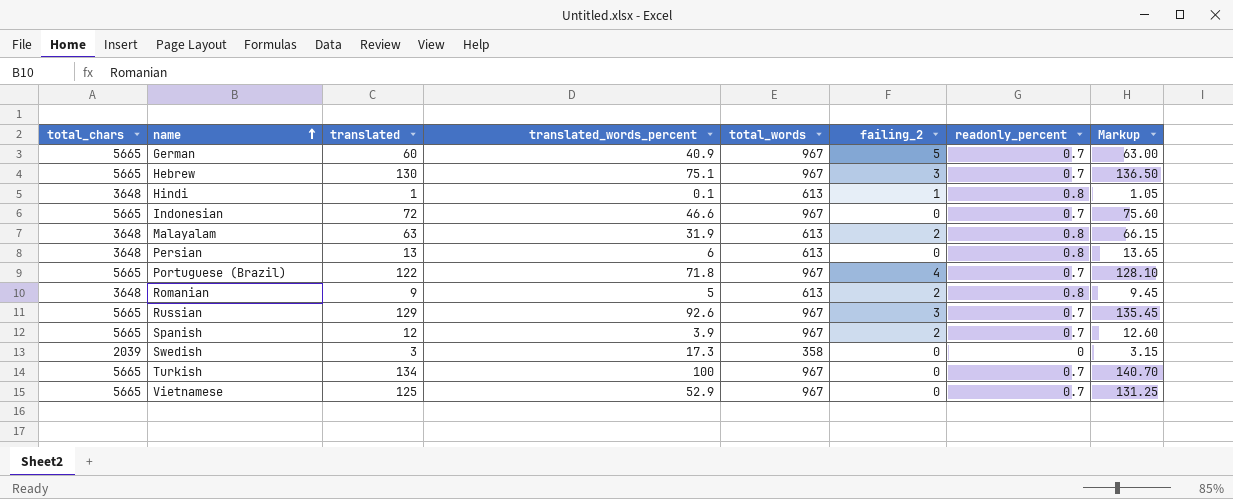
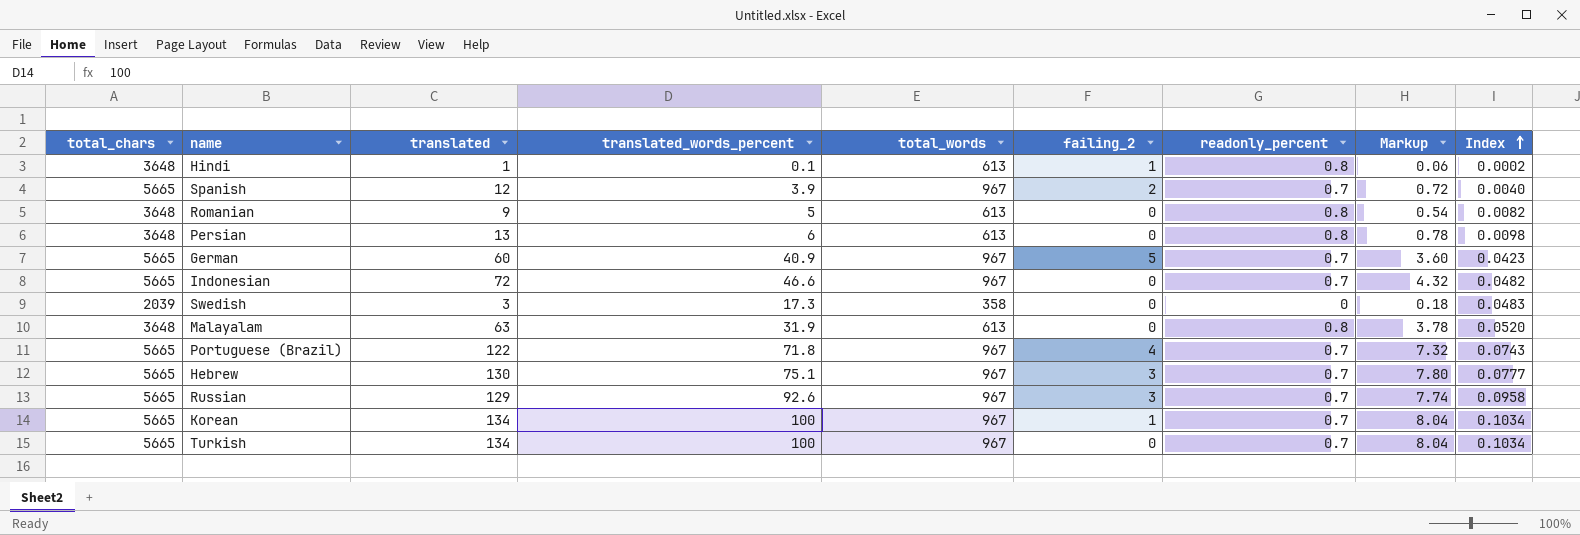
row order: name ascending -> Index ascending
column Markup | formula: [translated] * 1.05 -> [translated] * 0.06
column Index | formula: none -> [translated_words_percent] / [total_words]
row Vietnamese: 5665 | 125 | 52.9 | 967 | 0 | 0.7 | 131.25 -> none
Romanian | failing_2: 2 -> 0
Malayalam | failing_2: 2 -> 0
row Korean: none -> 5665 | 134 | 100 | 967 | 1 | 0.7 | 8.04 | 0.1034

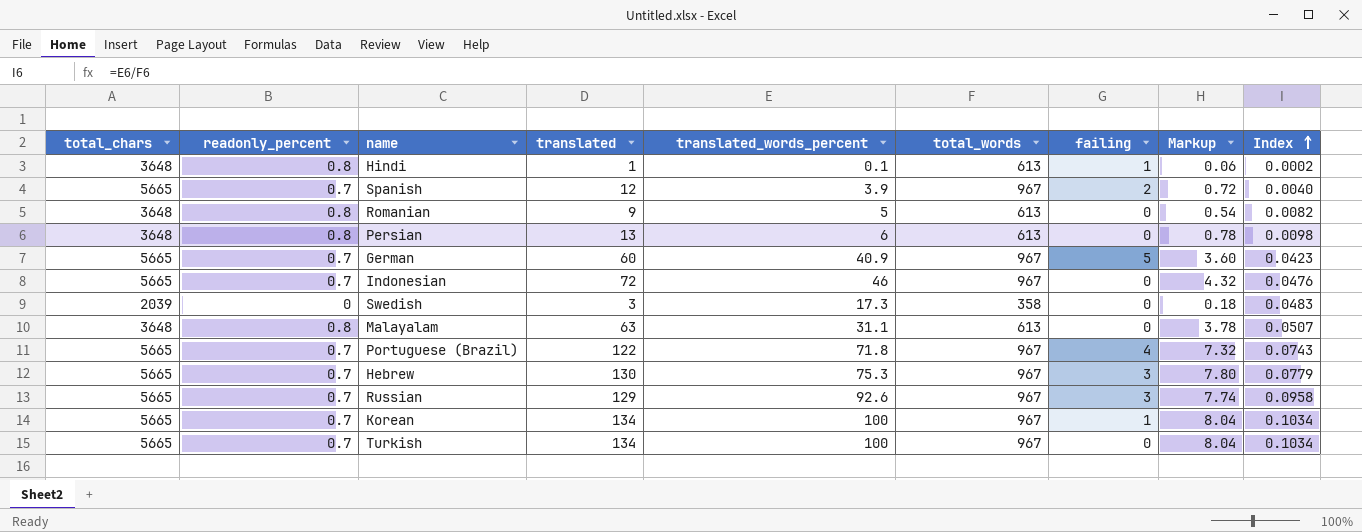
column readonly_percent | position: 7 -> 2
column name: failing_2 -> failing
Indonesian | translated_words_percent: 46.6 -> 46
Indonesian | Index: 0.0482 -> 0.0476
Malayalam | translated_words_percent: 31.9 -> 31.1
Malayalam | Index: 0.0520 -> 0.0507
Hebrew | translated_words_percent: 75.1 -> 75.3
Hebrew | Index: 0.0777 -> 0.0779

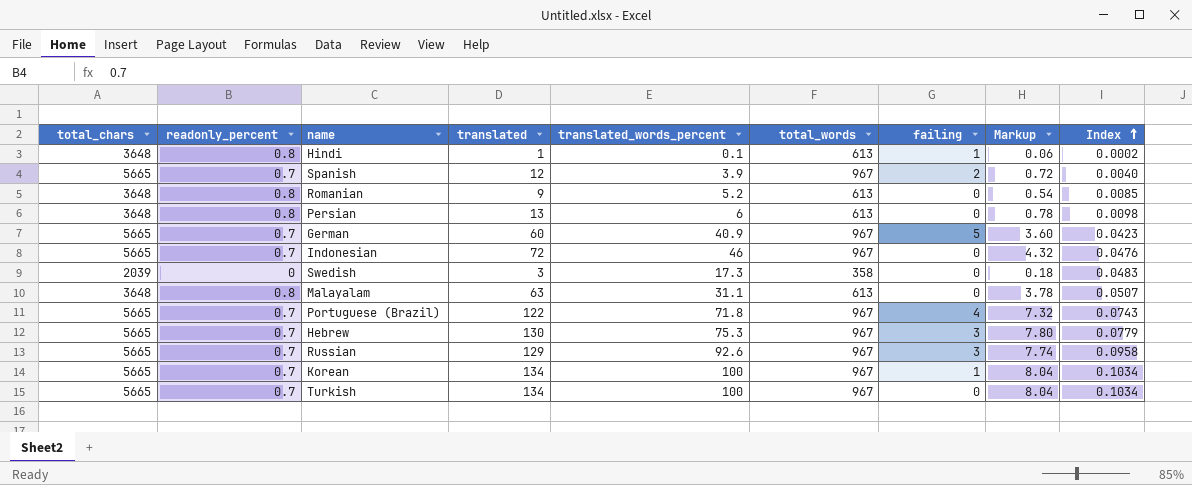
Romanian | translated_words_percent: 5 -> 5.2
Romanian | Index: 0.0082 -> 0.0085

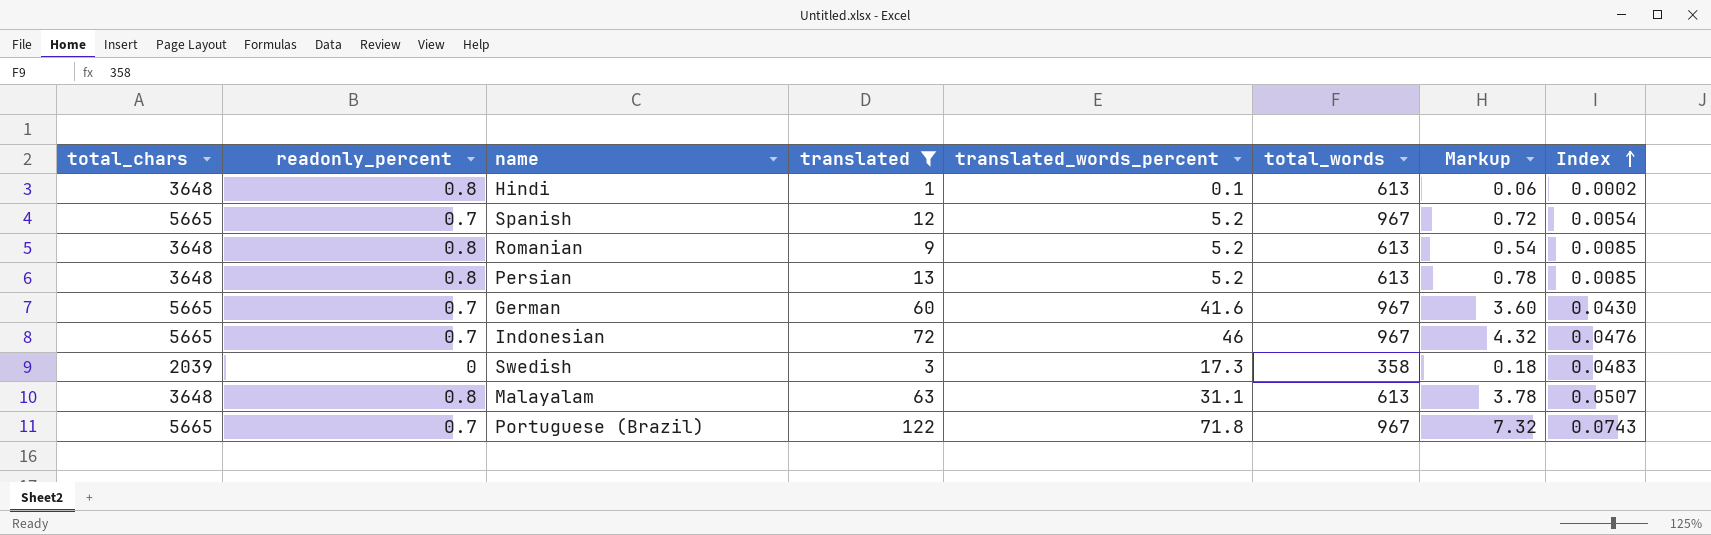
filter: none -> translated <= 122
column failing | position: 7 -> none
Spanish | translated_words_percent: 3.9 -> 5.2
Spanish | Index: 0.0040 -> 0.0054
Persian | translated_words_percent: 6 -> 5.2
Persian | Index: 0.0098 -> 0.0085
German | translated_words_percent: 40.9 -> 41.6
German | Index: 0.0423 -> 0.0430

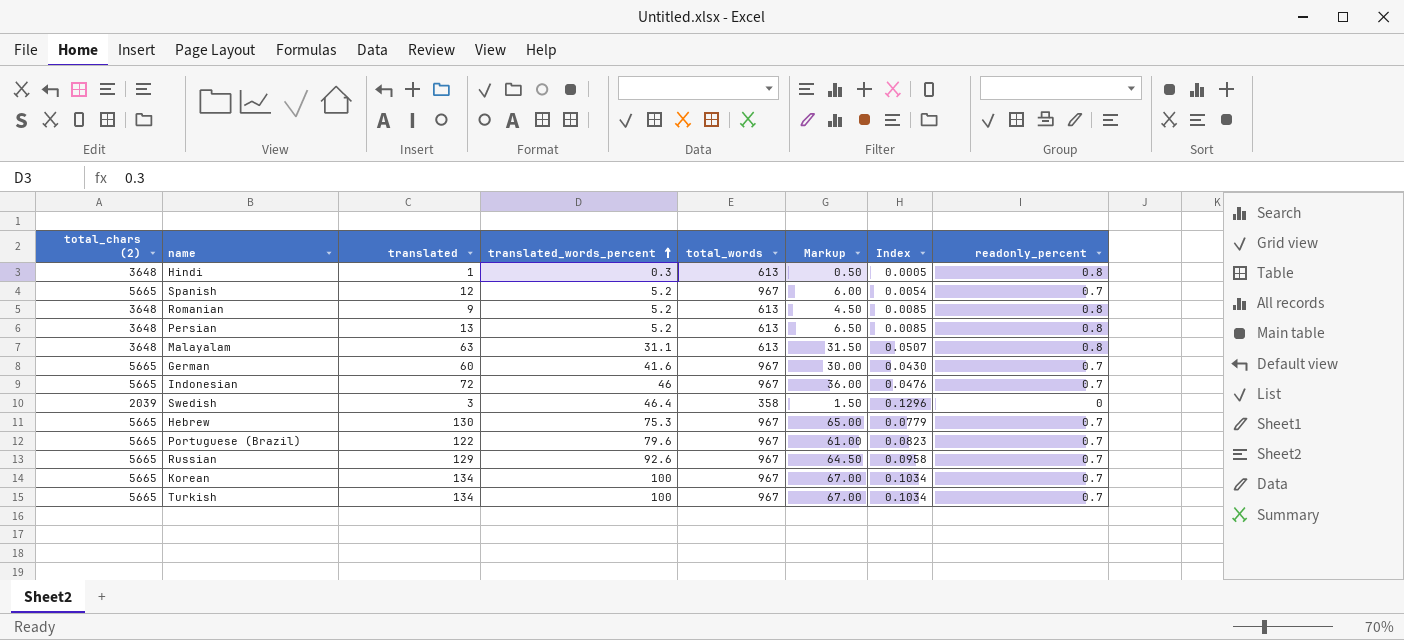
filter: translated <= 122 -> none
row order: Index ascending -> translated_words_percent ascending
column name: total_chars -> total_chars (2)
column Markup | formula: [translated] * 0.06 -> [translated] * 0.5
column readonly_percent | position: 2 -> 8
Hindi | translated_words_percent: 0.1 -> 0.3
Hindi | Index: 0.0002 -> 0.0005
Swedish | translated_words_percent: 17.3 -> 46.4
Swedish | Index: 0.0483 -> 0.1296
Portuguese (Brazil) | translated_words_percent: 71.8 -> 79.6
Portuguese (Brazil) | Index: 0.0743 -> 0.0823

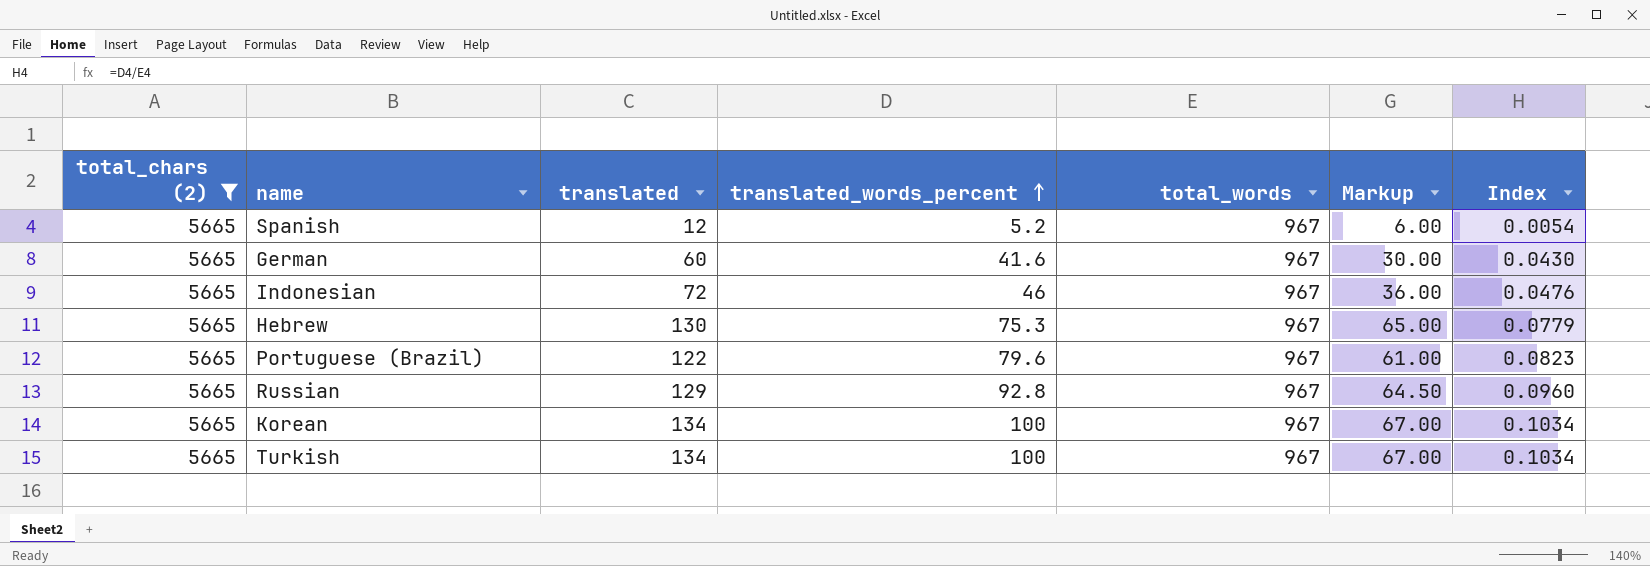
filter: none -> total_chars (2) = 5665
column readonly_percent | position: 8 -> none
Russian | translated_words_percent: 92.6 -> 92.8
Russian | Index: 0.0958 -> 0.0960

